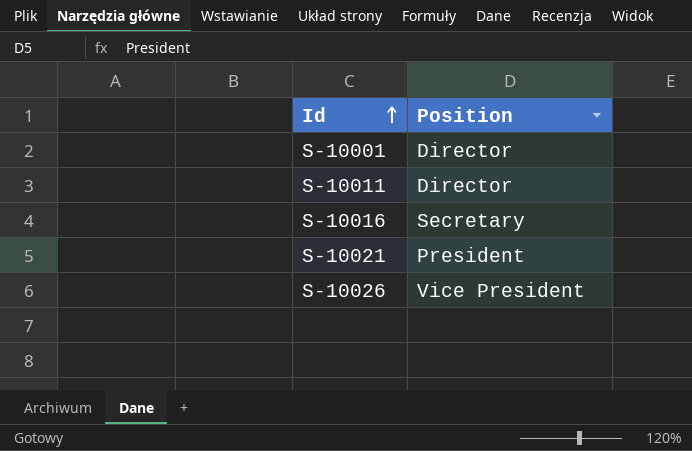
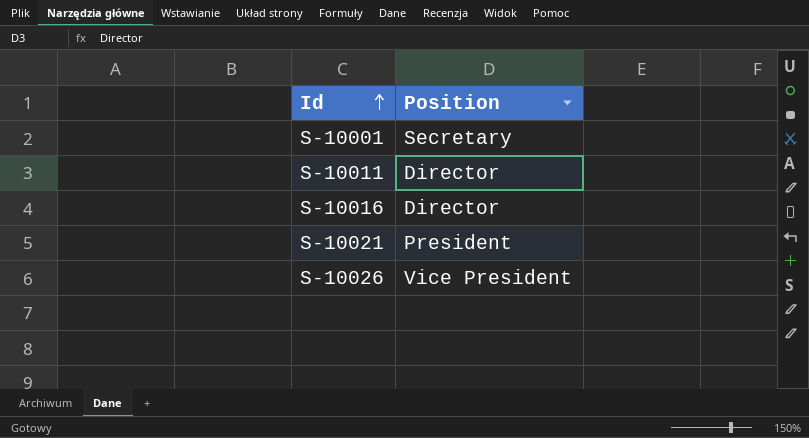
S-10001 | Position: Director -> Secretary
S-10016 | Position: Secretary -> Director

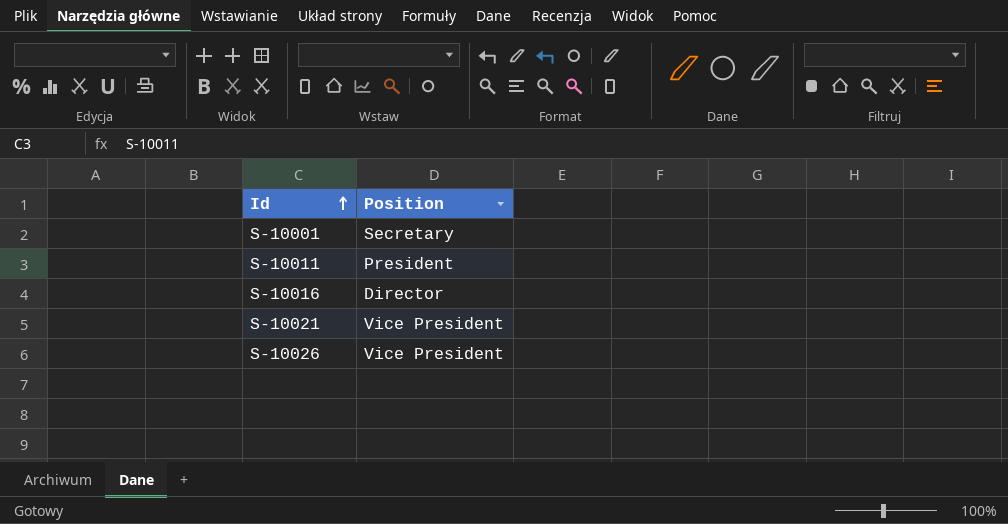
S-10011 | Position: Director -> President
S-10021 | Position: President -> Vice President

